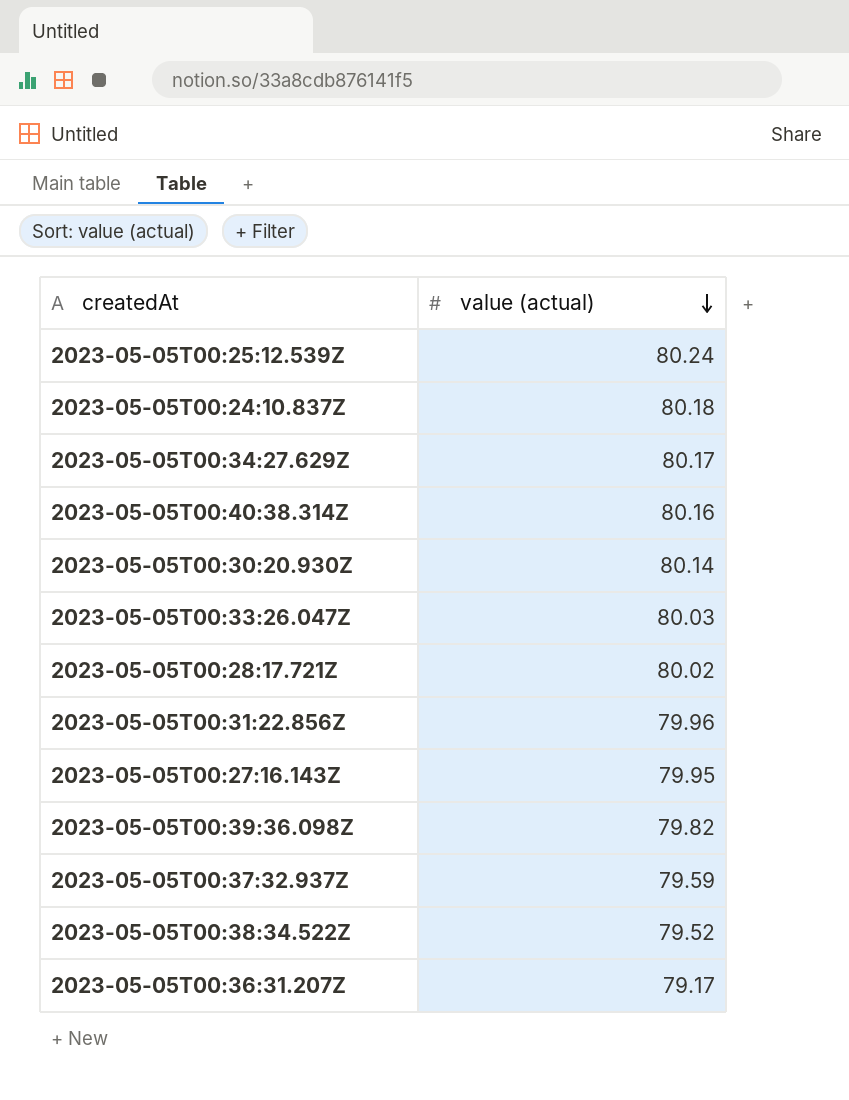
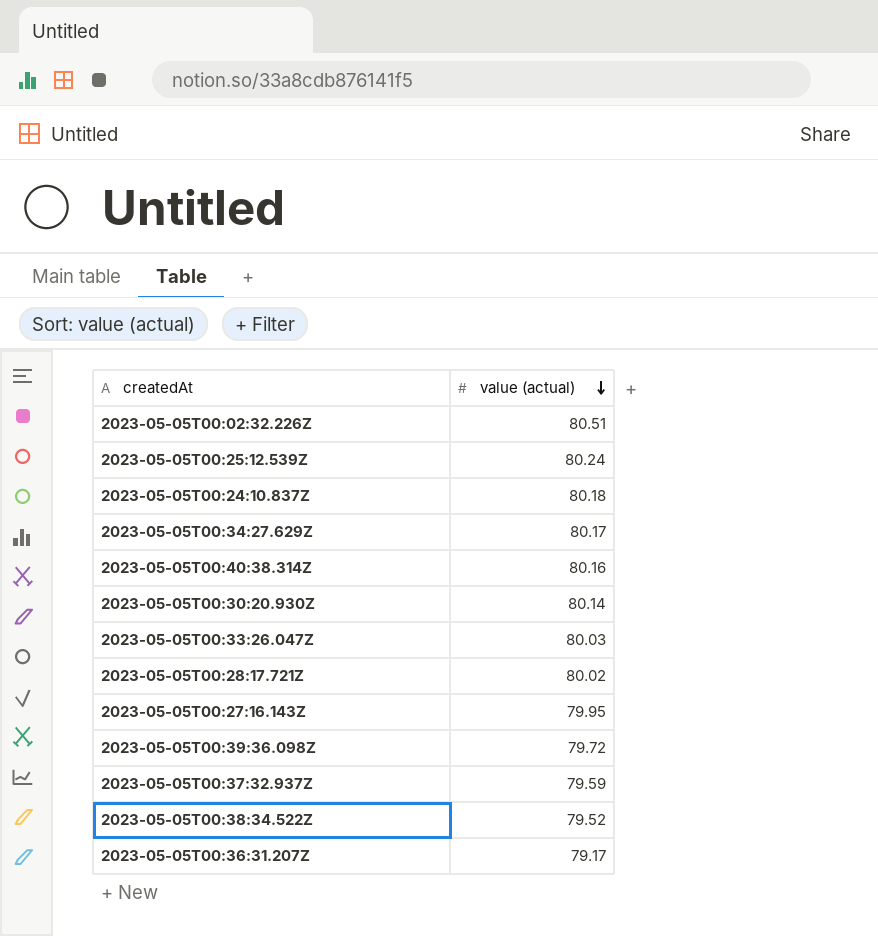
row 2023-05-05T00:31:22.856Z: 79.96 -> none
row 2023-05-05T00:02:32.226Z: none -> 80.51
2023-05-05T00:39:36.098Z | value (actual): 79.82 -> 79.72

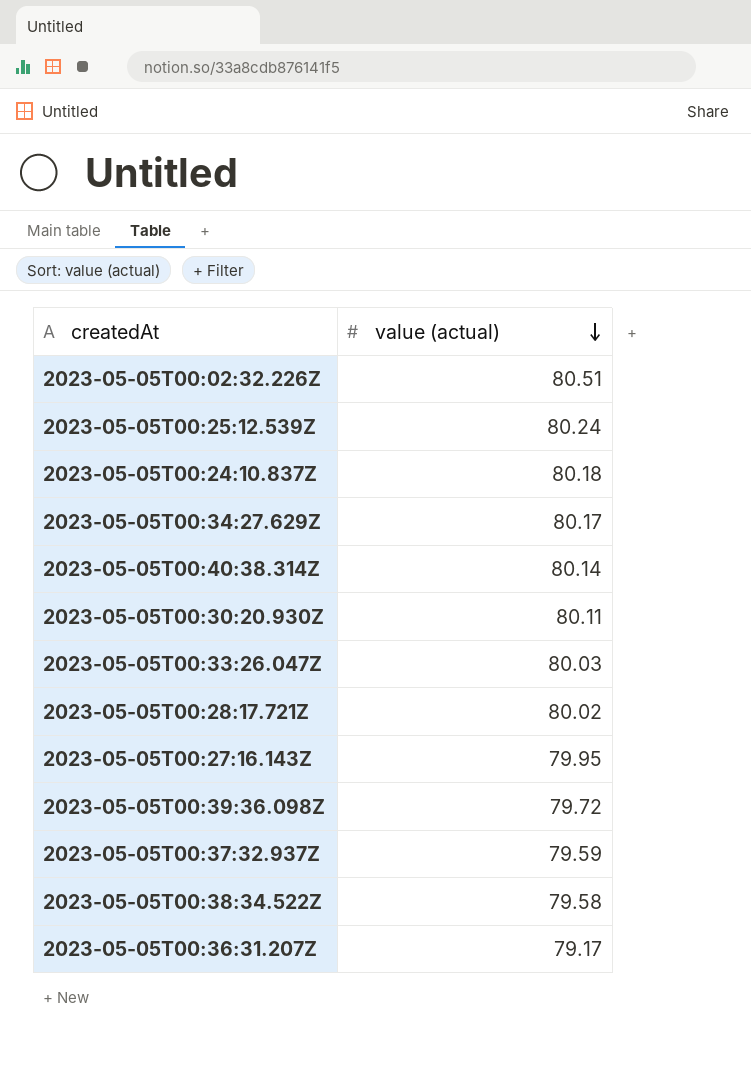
2023-05-05T00:40:38.314Z | value (actual): 80.16 -> 80.14
2023-05-05T00:30:20.930Z | value (actual): 80.14 -> 80.11
2023-05-05T00:38:34.522Z | value (actual): 79.52 -> 79.58

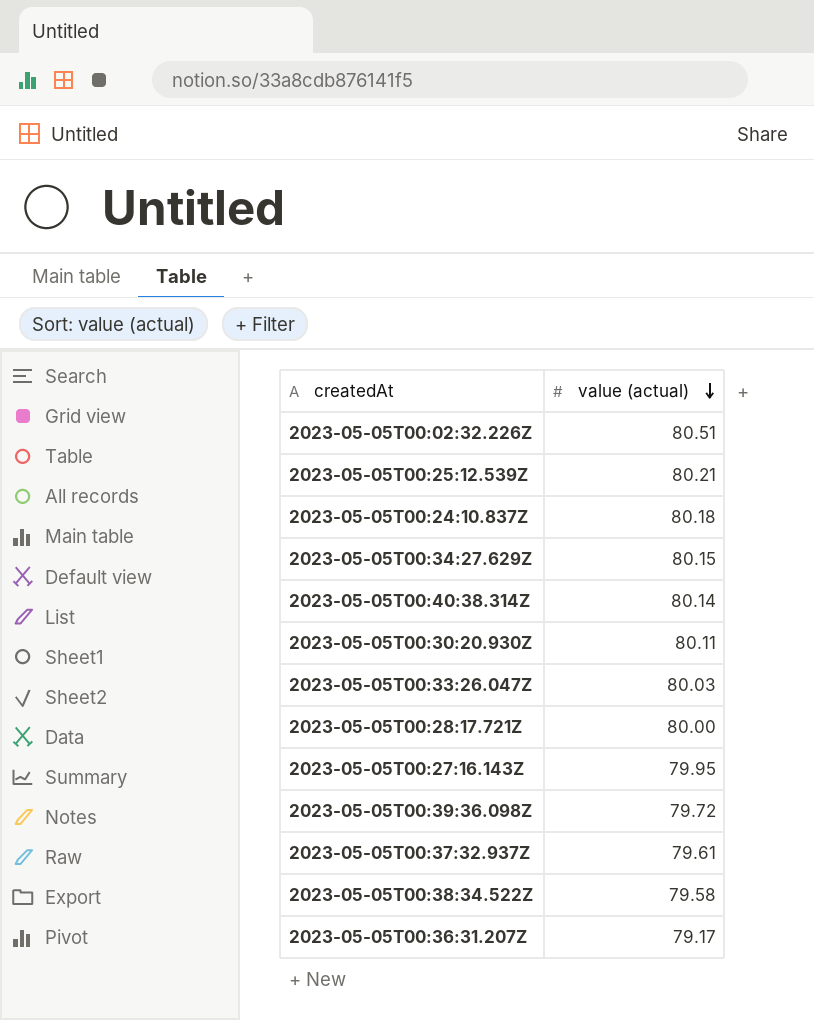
2023-05-05T00:25:12.539Z | value (actual): 80.24 -> 80.21
2023-05-05T00:34:27.629Z | value (actual): 80.17 -> 80.15
2023-05-05T00:28:17.721Z | value (actual): 80.02 -> 80.00
2023-05-05T00:37:32.937Z | value (actual): 79.59 -> 79.61

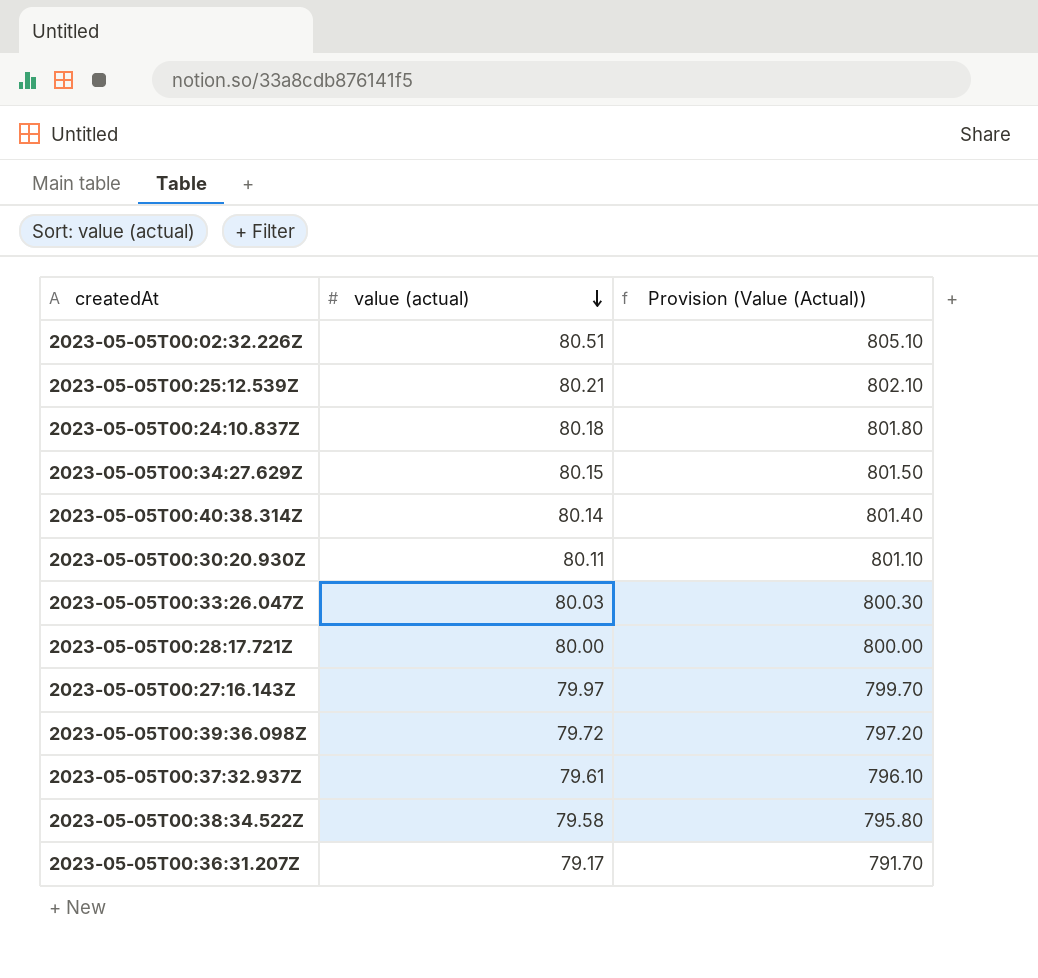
column Provision (Value (Actual)) | formula: none -> [value (actual)] * 10
2023-05-05T00:27:16.143Z | value (actual): 79.95 -> 79.97

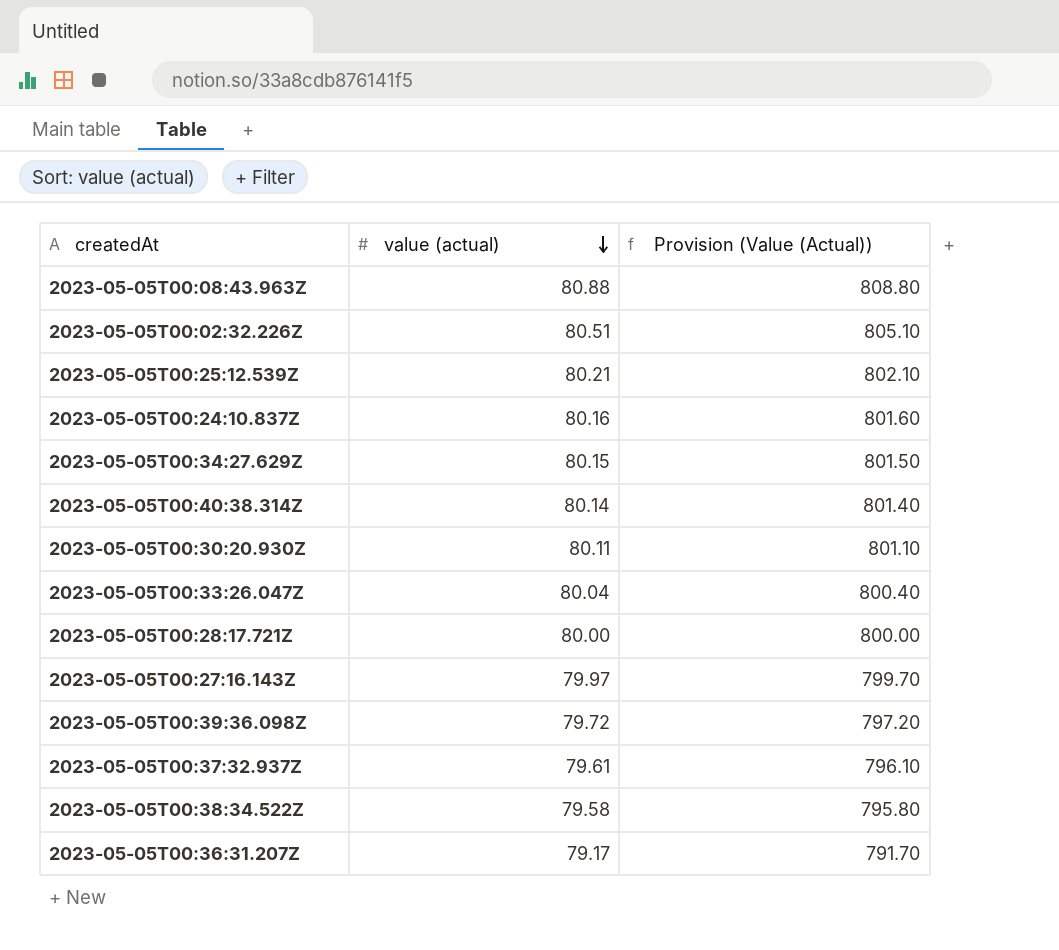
row 2023-05-05T00:08:43.963Z: none -> 80.88 | 808.80
2023-05-05T00:24:10.837Z | value (actual): 80.18 -> 80.16
2023-05-05T00:24:10.837Z | Provision (Value (Actual)): 801.80 -> 801.60
2023-05-05T00:33:26.047Z | value (actual): 80.03 -> 80.04
2023-05-05T00:33:26.047Z | Provision (Value (Actual)): 800.30 -> 800.40

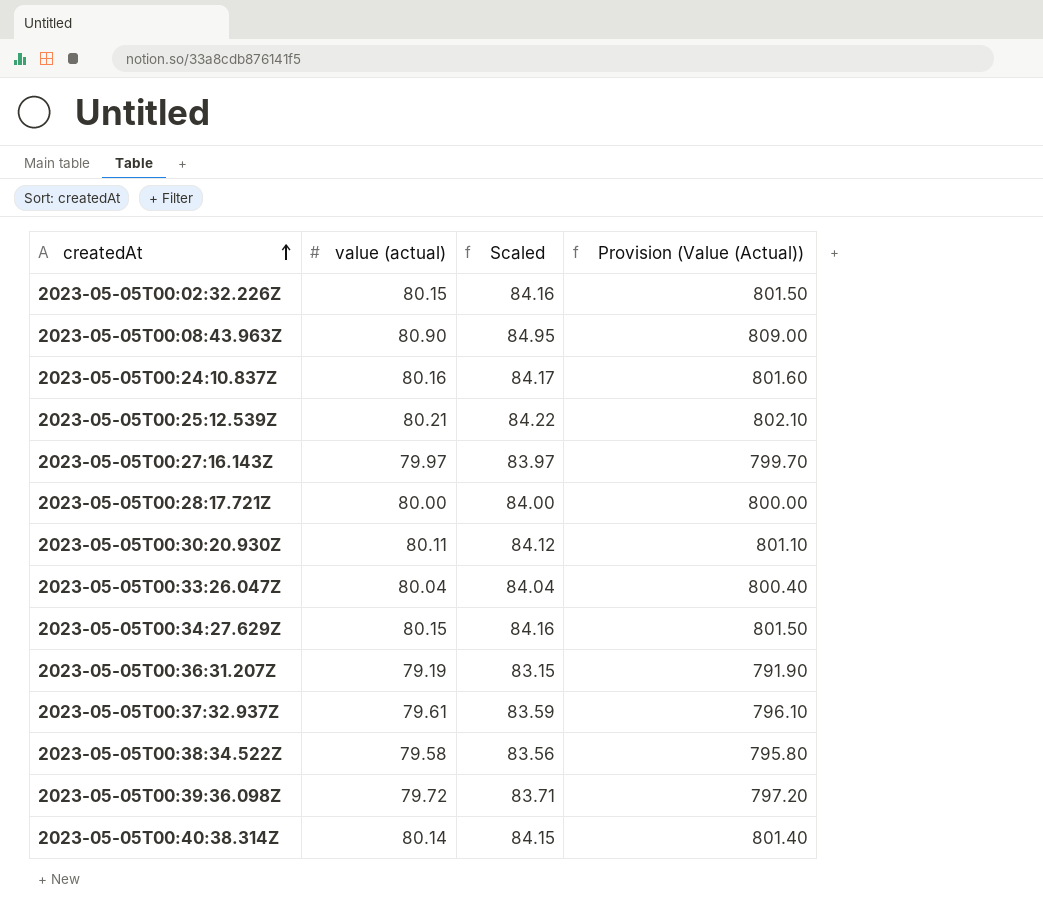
row order: value (actual) descending -> createdAt ascending
column Scaled | formula: none -> [value (actual)] * 1.05
2023-05-05T00:02:32.226Z | value (actual): 80.51 -> 80.15
2023-05-05T00:02:32.226Z | Provision (Value (Actual)): 805.10 -> 801.50
2023-05-05T00:08:43.963Z | value (actual): 80.88 -> 80.90
2023-05-05T00:08:43.963Z | Provision (Value (Actual)): 808.80 -> 809.00
2023-05-05T00:36:31.207Z | value (actual): 79.17 -> 79.19
2023-05-05T00:36:31.207Z | Provision (Value (Actual)): 791.70 -> 791.90

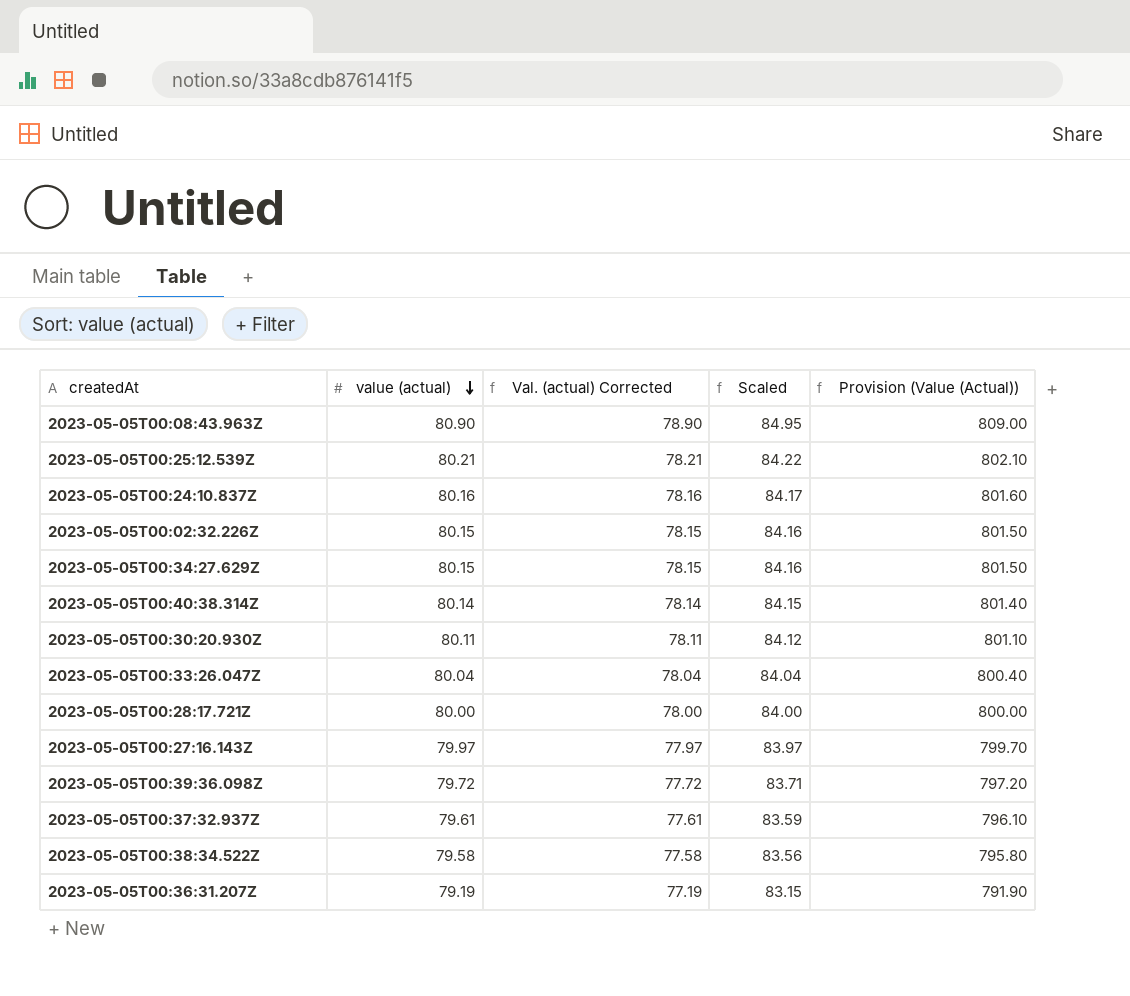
row order: createdAt ascending -> value (actual) descending
column Val. (actual) Corrected | formula: none -> [value (actual)] - 2

